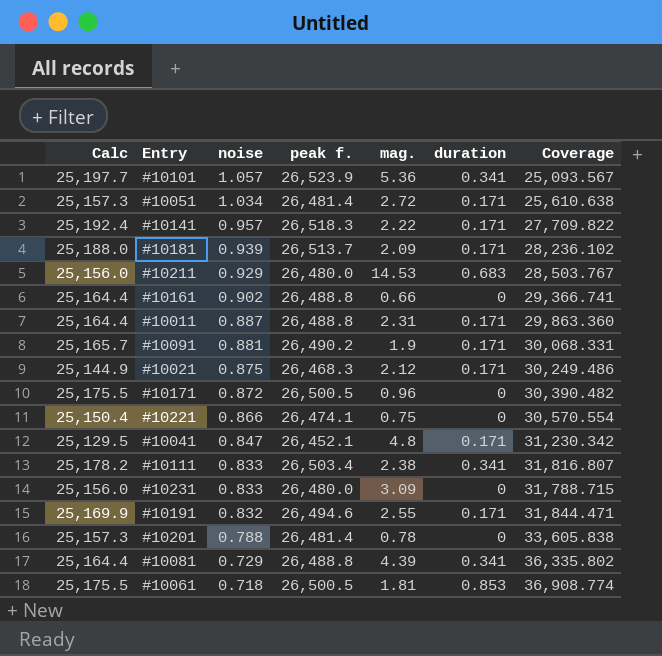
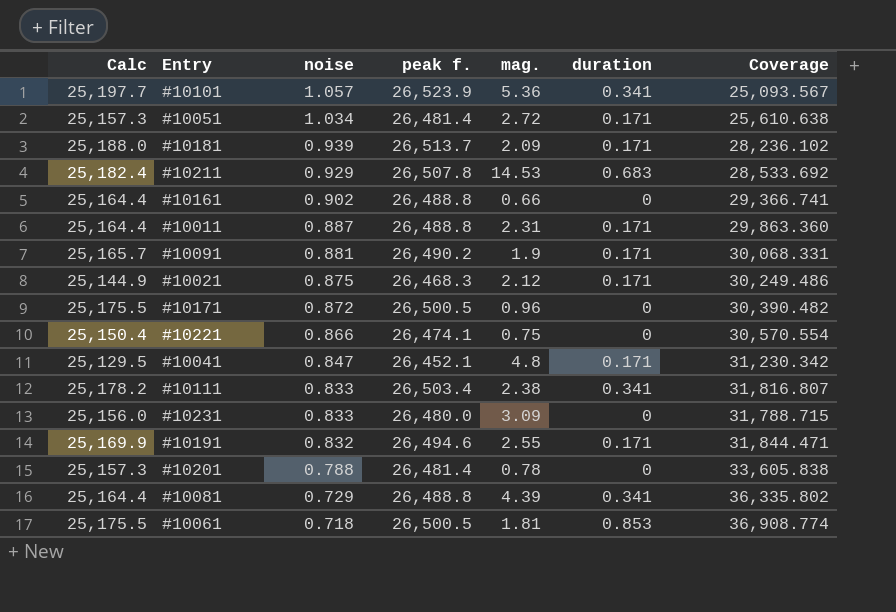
row #10141: 25,192.4 | 0.957 | 26,518.3 | 2.22 | 0.171 | 27,709.822 -> none
#10211 | Calc: 25,156.0 -> 25,182.4
#10211 | peak f.: 26,480.0 -> 26,507.8
#10211 | Coverage: 28,503.767 -> 28,533.692

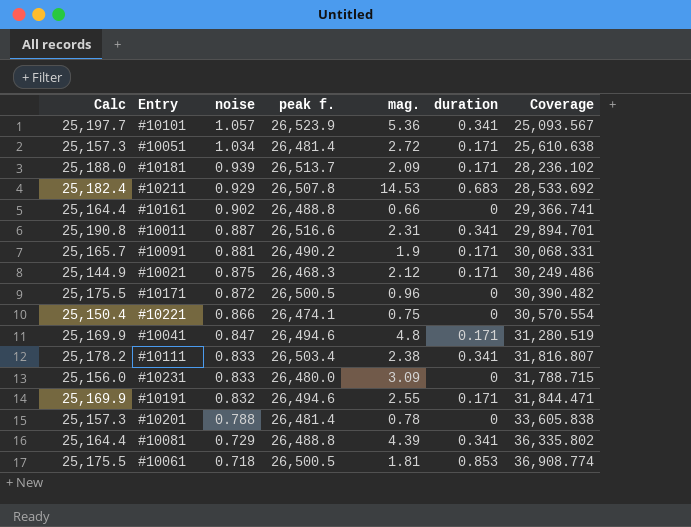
#10011 | Calc: 25,164.4 -> 25,190.8
#10011 | peak f.: 26,488.8 -> 26,516.6
#10011 | duration: 0.171 -> 0.341
#10011 | Coverage: 29,863.360 -> 29,894.701
#10041 | Calc: 25,129.5 -> 25,169.9
#10041 | peak f.: 26,452.1 -> 26,494.6
#10041 | Coverage: 31,230.342 -> 31,280.519

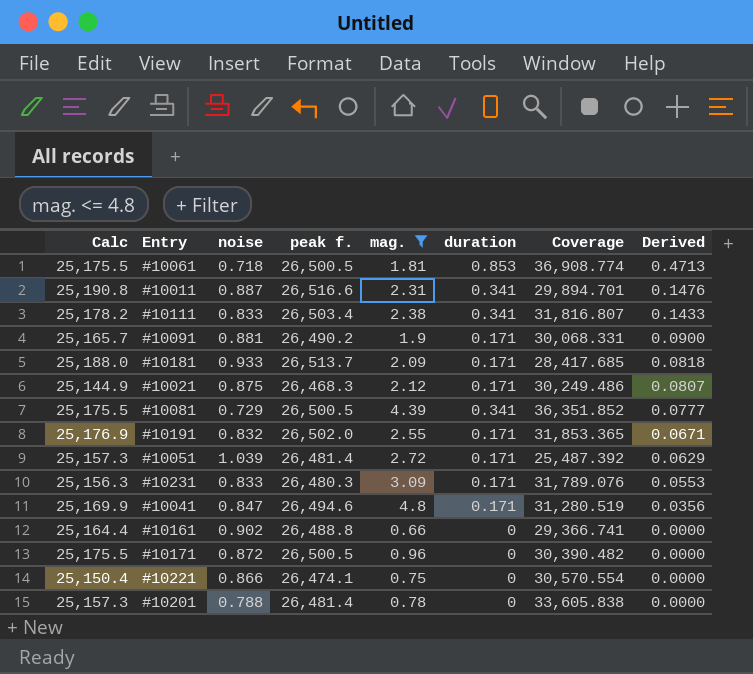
filter: none -> mag. <= 4.8
row order: noise descending -> Derived descending
column Derived | formula: none -> [duration] / [mag.]
#10181 | noise: 0.939 -> 0.933
#10181 | Coverage: 28,236.102 -> 28,417.685
#10081 | Calc: 25,164.4 -> 25,175.5
#10081 | peak f.: 26,488.8 -> 26,500.5
#10081 | Coverage: 36,335.802 -> 36,351.852
#10191 | Calc: 25,169.9 -> 25,176.9
#10191 | peak f.: 26,494.6 -> 26,502.0
#10191 | Coverage: 31,844.471 -> 31,853.365
#10051 | noise: 1.034 -> 1.039
#10051 | Coverage: 25,610.638 -> 25,487.392
#10231 | Calc: 25,156.0 -> 25,156.3
#10231 | peak f.: 26,480.0 -> 26,480.3
#10231 | duration: 0 -> 0.171
#10231 | Coverage: 31,788.715 -> 31,789.076

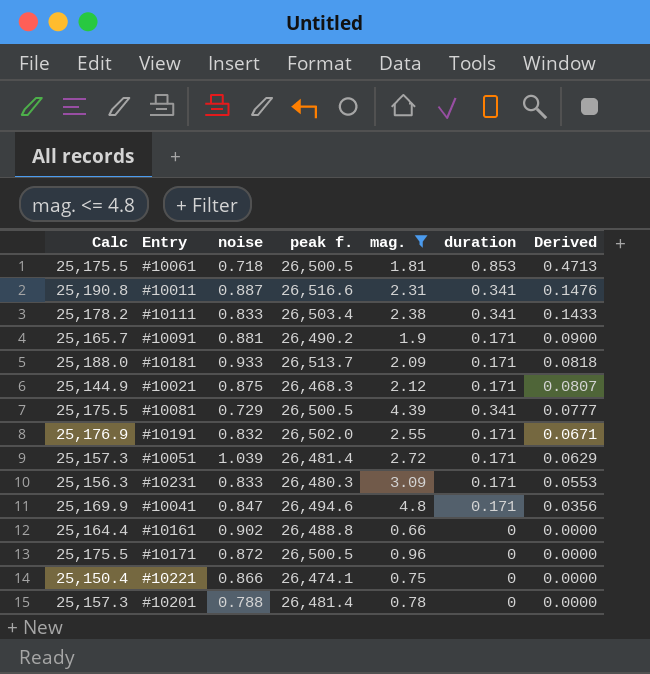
column Coverage | formula: [peak f.] / [noise] -> none

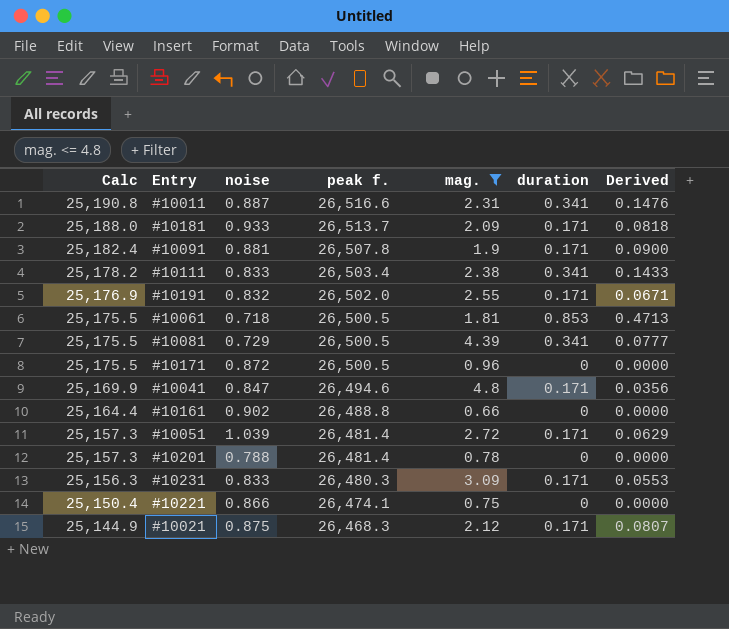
row order: Derived descending -> Calc descending
#10091 | Calc: 25,165.7 -> 25,182.4
#10091 | peak f.: 26,490.2 -> 26,507.8

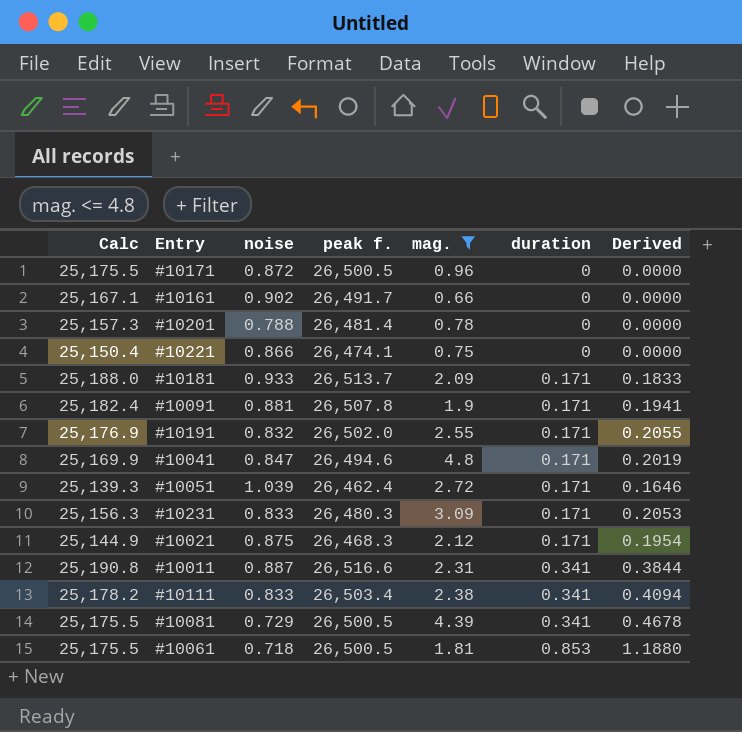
row order: Calc descending -> duration ascending
column Derived | formula: [duration] / [mag.] -> [duration] / [noise]
#10161 | Calc: 25,164.4 -> 25,167.1
#10161 | peak f.: 26,488.8 -> 26,491.7
#10051 | Calc: 25,157.3 -> 25,139.3
#10051 | peak f.: 26,481.4 -> 26,462.4

